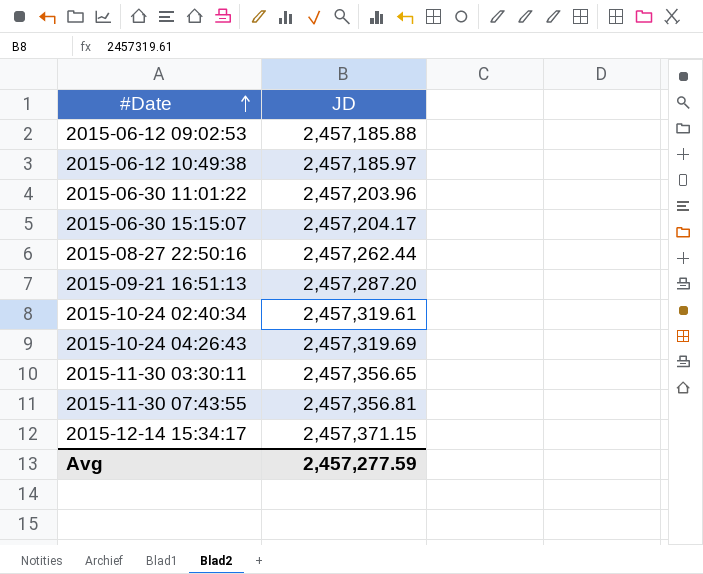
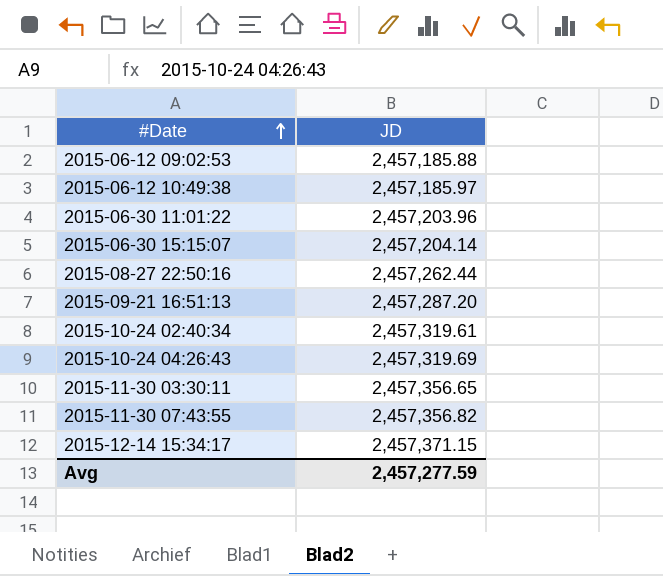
2015-06-30 15:15:07 | JD: 2,457,204.17 -> 2,457,204.14
2015-11-30 07:43:55 | JD: 2,457,356.81 -> 2,457,356.82

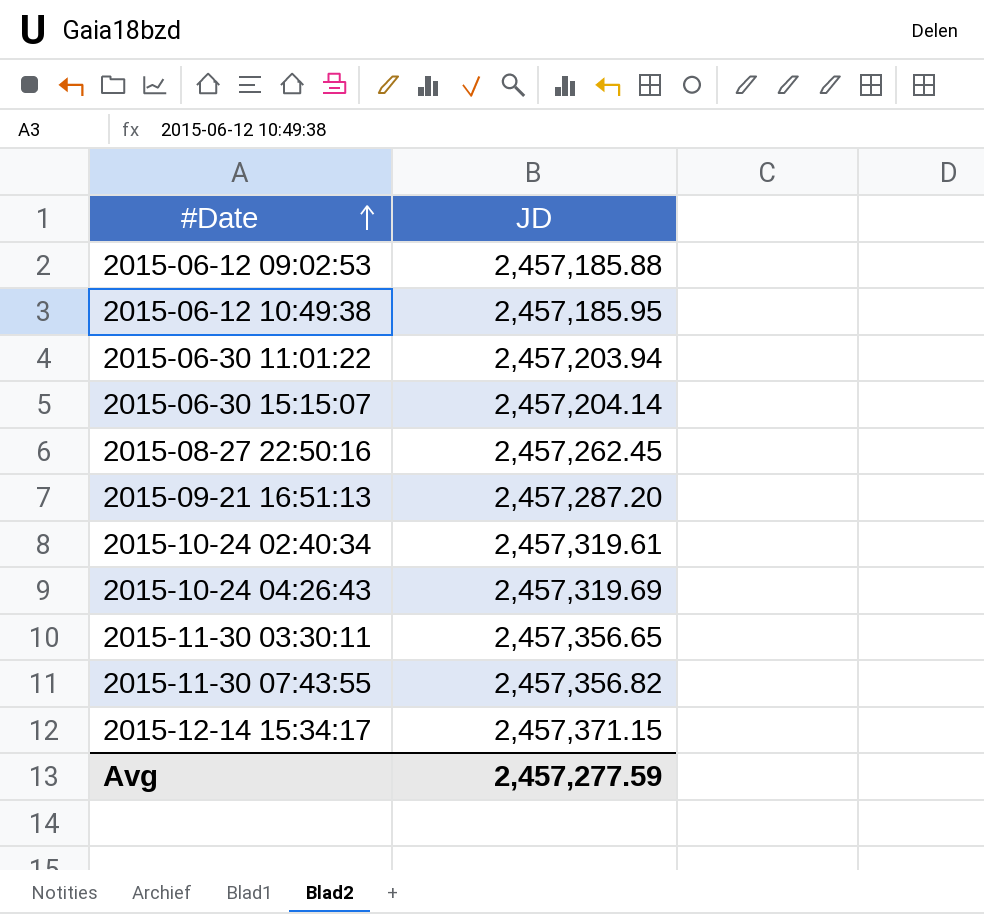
2015-06-12 10:49:38 | JD: 2,457,185.97 -> 2,457,185.95
2015-06-30 11:01:22 | JD: 2,457,203.96 -> 2,457,203.94
2015-08-27 22:50:16 | JD: 2,457,262.44 -> 2,457,262.45

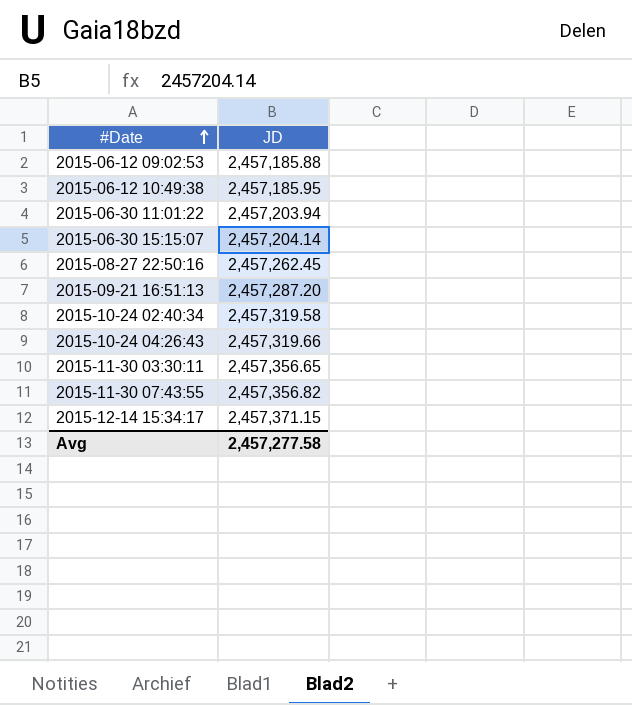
2015-10-24 02:40:34 | JD: 2,457,319.61 -> 2,457,319.58
2015-10-24 04:26:43 | JD: 2,457,319.69 -> 2,457,319.66
Avg | JD: 2,457,277.59 -> 2,457,277.58

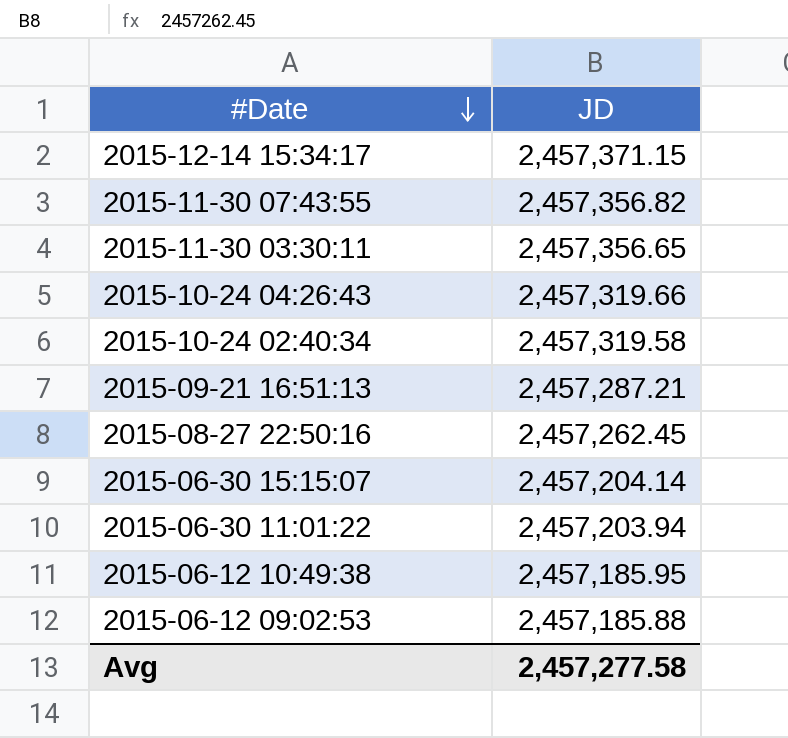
row order: #Date ascending -> #Date descending
2015-09-21 16:51:13 | JD: 2,457,287.20 -> 2,457,287.21

